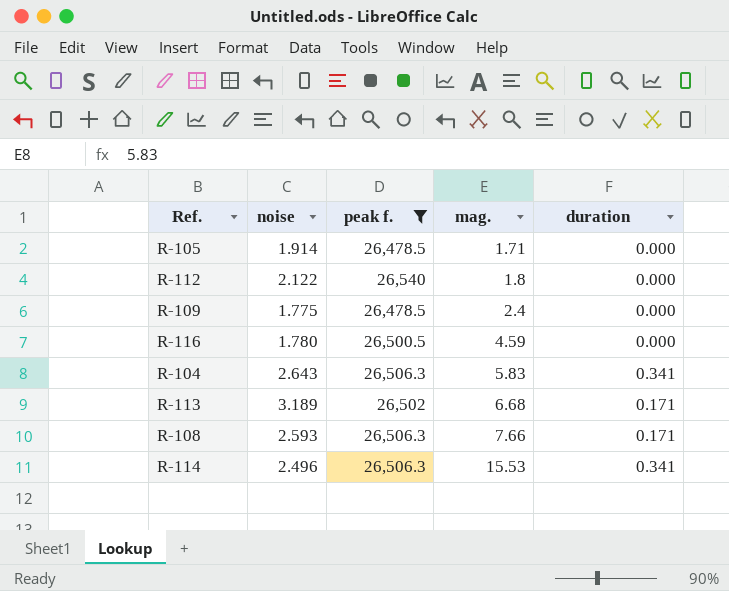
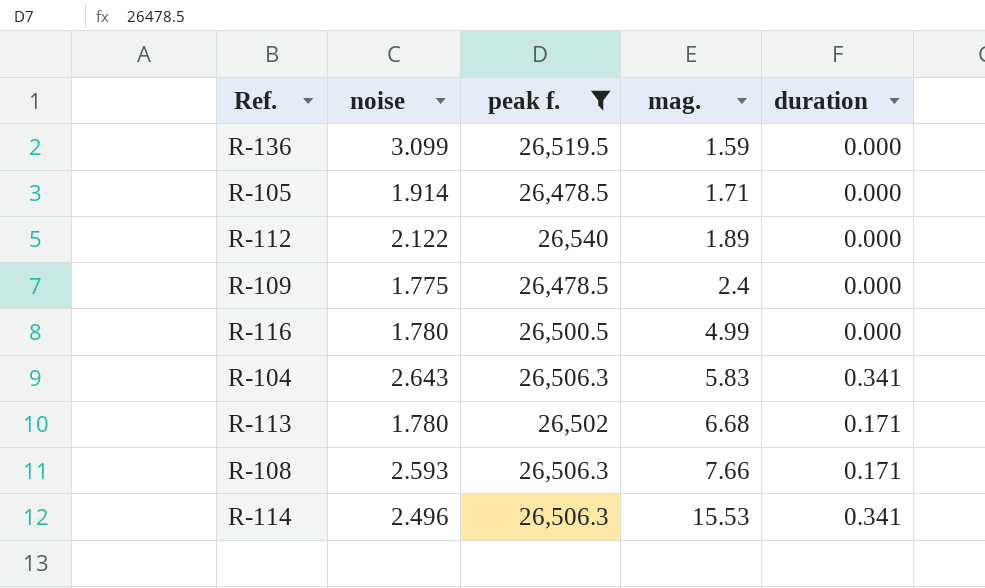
row R-136: none -> 3.099 | 26,519.5 | 1.59 | 0.000
R-112 | mag.: 1.8 -> 1.89
R-116 | mag.: 4.59 -> 4.99
R-113 | noise: 3.189 -> 1.780

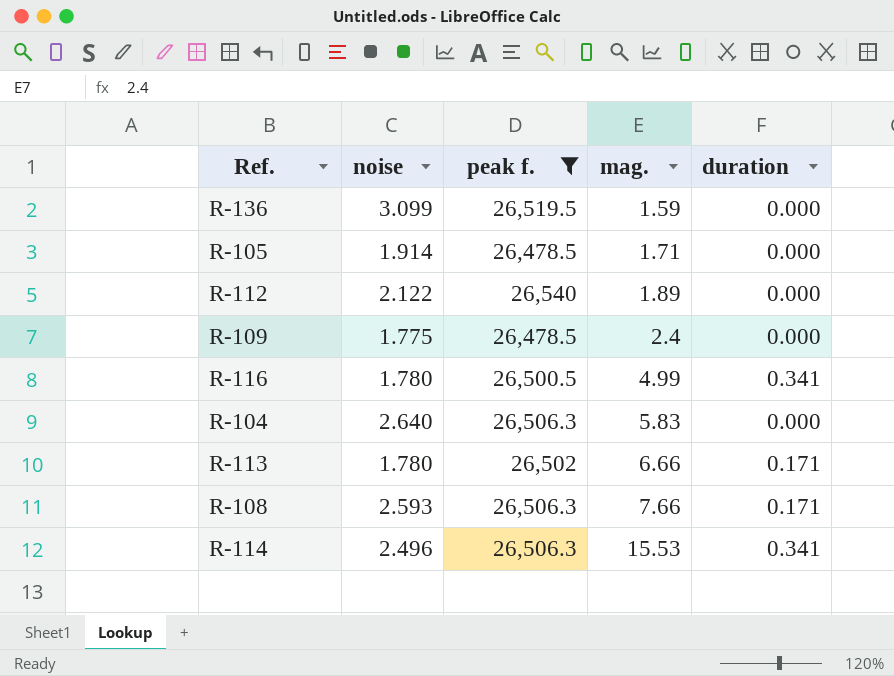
R-116 | duration: 0.000 -> 0.341
R-104 | noise: 2.643 -> 2.640
R-104 | duration: 0.341 -> 0.000
R-113 | mag.: 6.68 -> 6.66

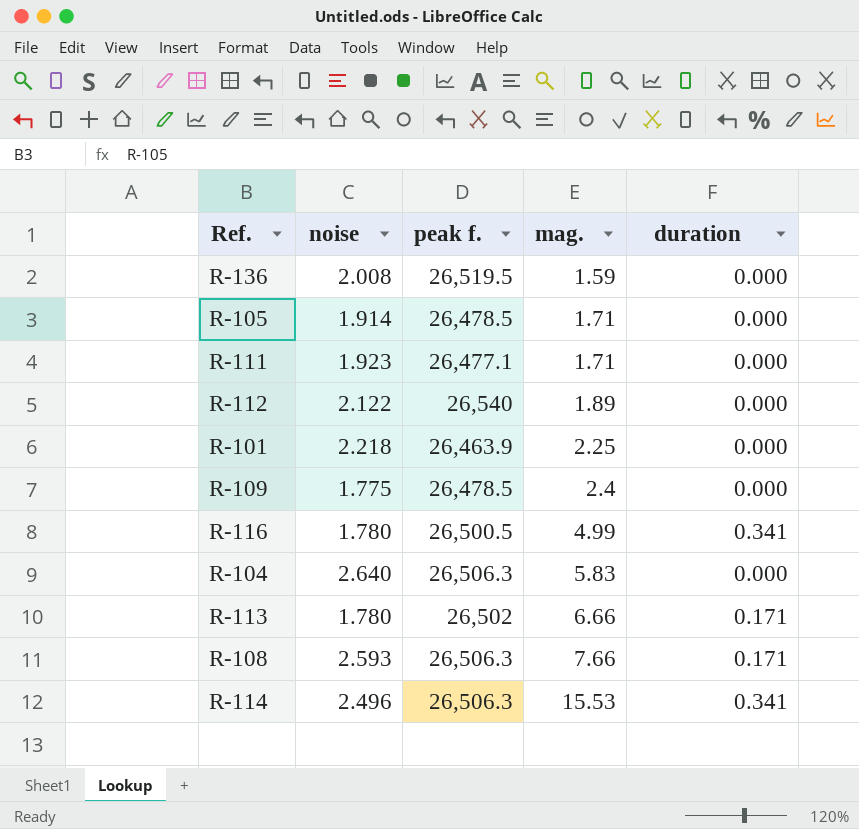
filter: peak f. >= 26,478.5 -> none
R-136 | noise: 3.099 -> 2.008

